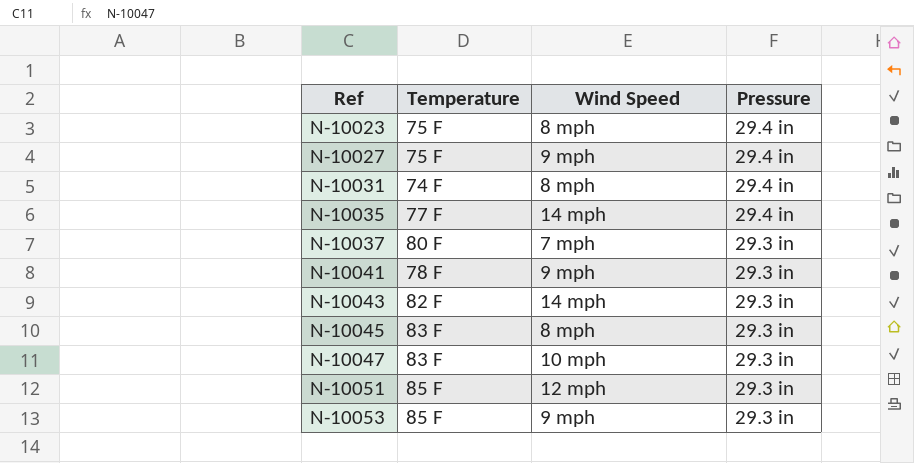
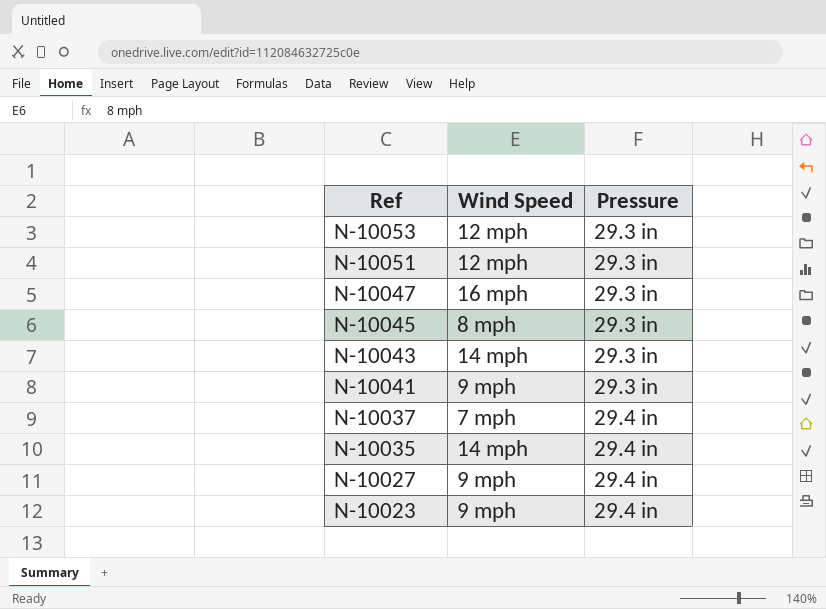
row order: Ref ascending -> Ref descending
column Temperature | position: 2 -> none
row N-10031: 74 F | 8 mph | 29.4 in -> none
N-10053 | Wind Speed: 9 mph -> 12 mph
N-10047 | Wind Speed: 10 mph -> 16 mph
N-10037 | Pressure: 29.3 in -> 29.4 in
N-10023 | Wind Speed: 8 mph -> 9 mph

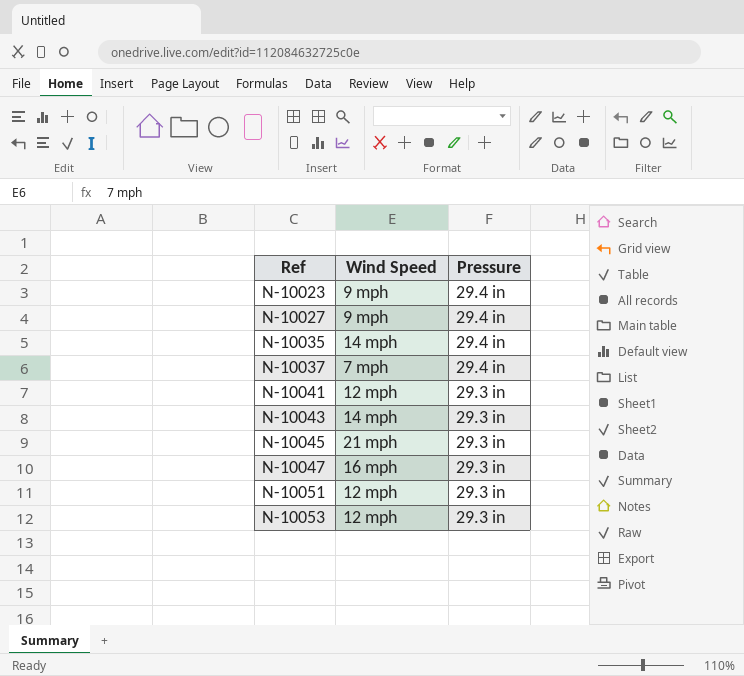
row order: Ref descending -> Ref ascending
N-10041 | Wind Speed: 9 mph -> 12 mph
N-10045 | Wind Speed: 8 mph -> 21 mph

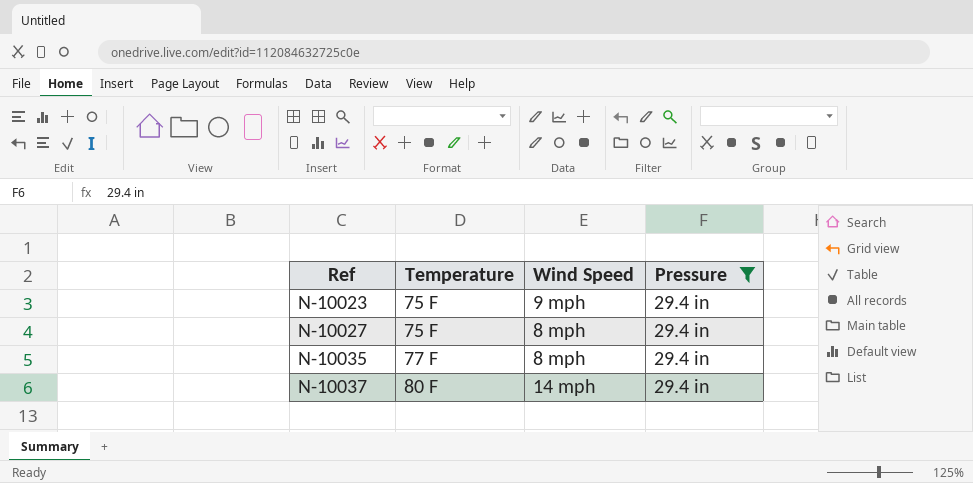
filter: none -> Pressure = 29.4 in
column Temperature | position: none -> 2
N-10027 | Wind Speed: 9 mph -> 8 mph
N-10035 | Wind Speed: 14 mph -> 8 mph
N-10037 | Wind Speed: 7 mph -> 14 mph

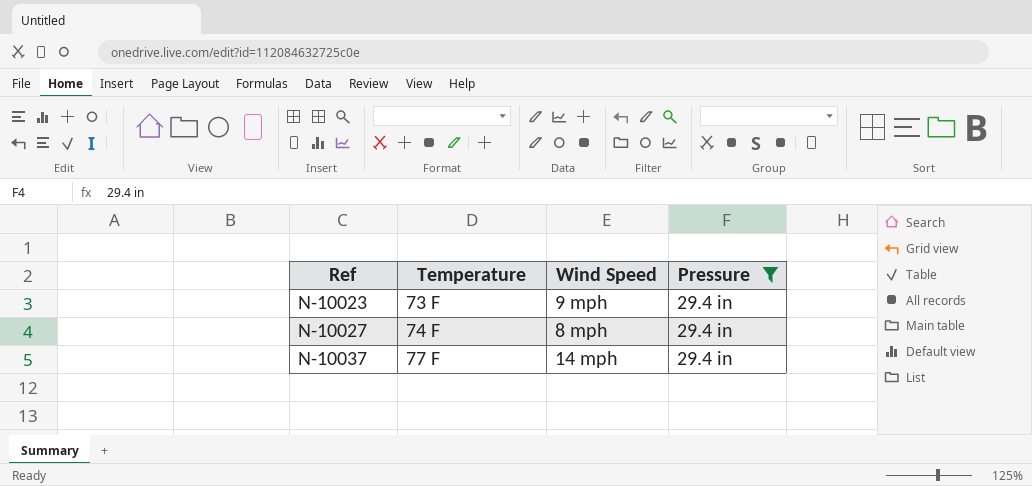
row N-10035: 77 F | 8 mph | 29.4 in -> none
N-10023 | Temperature: 75 F -> 73 F
N-10027 | Temperature: 75 F -> 74 F
N-10037 | Temperature: 80 F -> 77 F

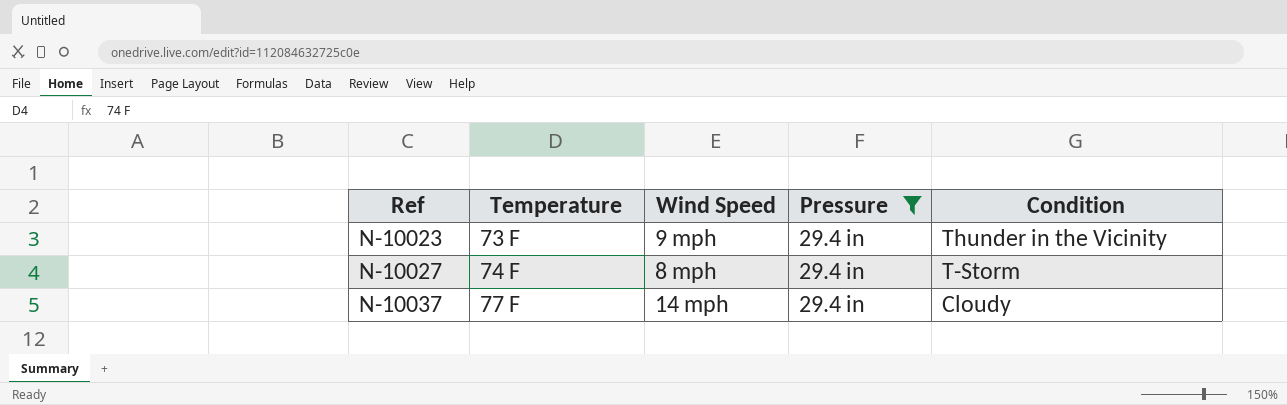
column Condition | position: none -> 5

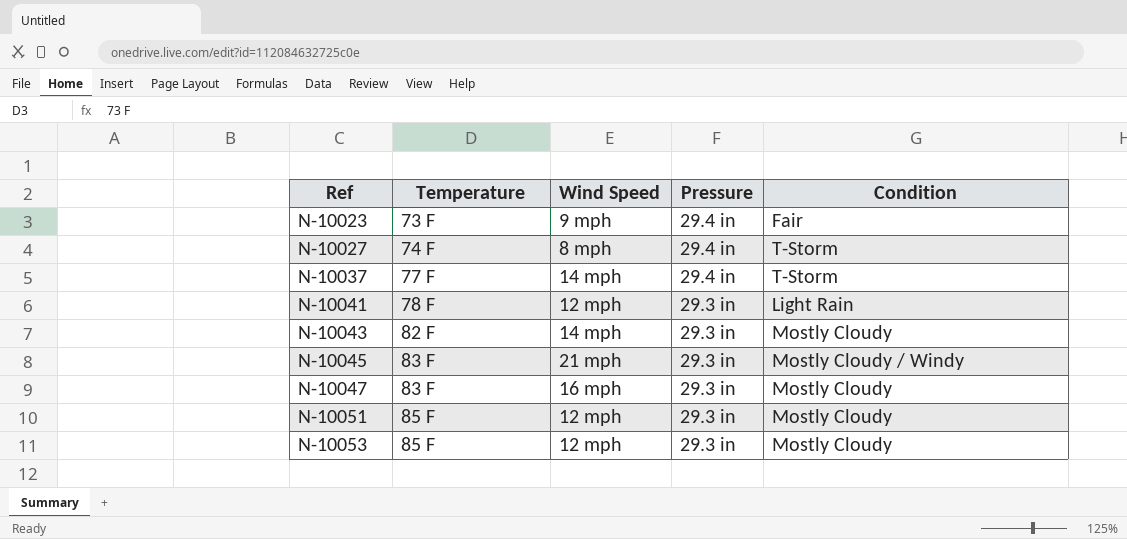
filter: Pressure = 29.4 in -> none
N-10023 | Condition: Thunder in the Vicinity -> Fair
N-10037 | Condition: Cloudy -> T-Storm

